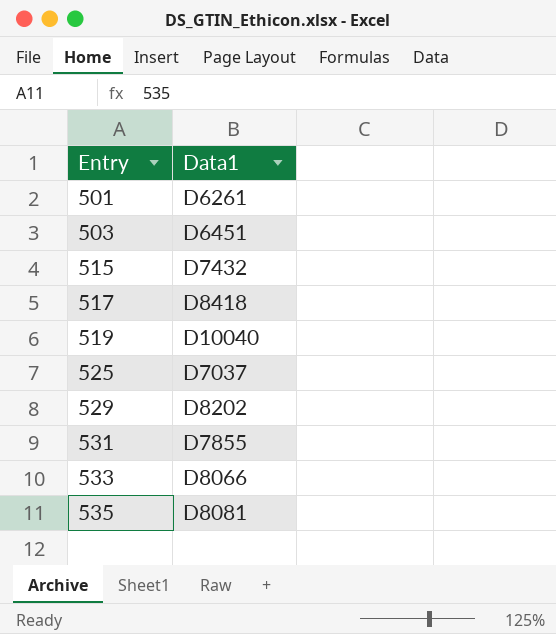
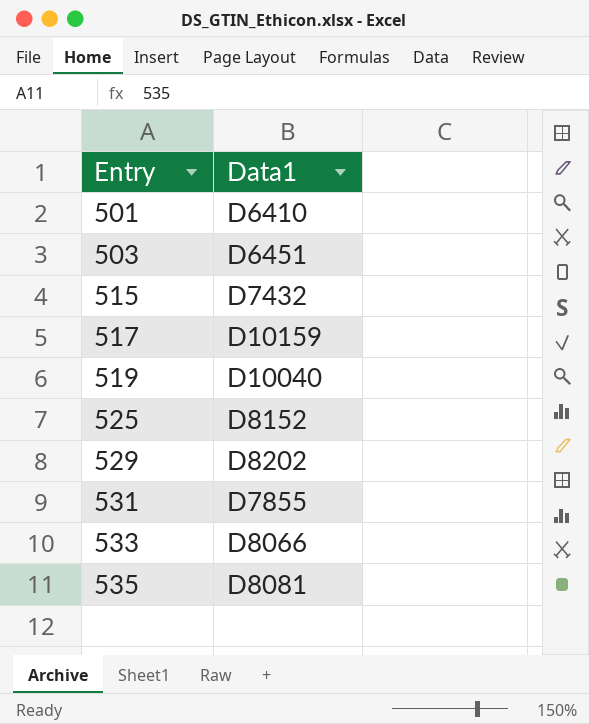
501 | Data1: D6261 -> D6410
517 | Data1: D8418 -> D10159
525 | Data1: D7037 -> D8152

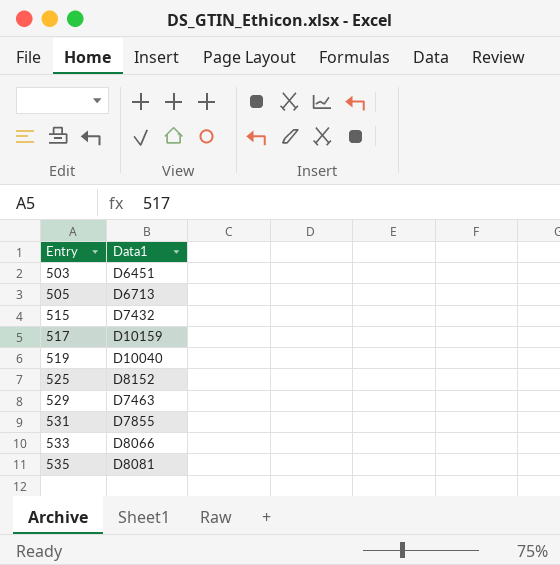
row 501: D6410 -> none
row 505: none -> D6713
529 | Data1: D8202 -> D7463

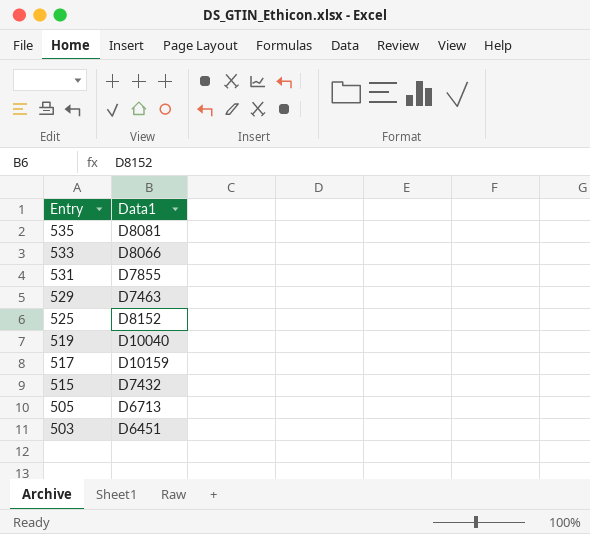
row order: Entry ascending -> Entry descending

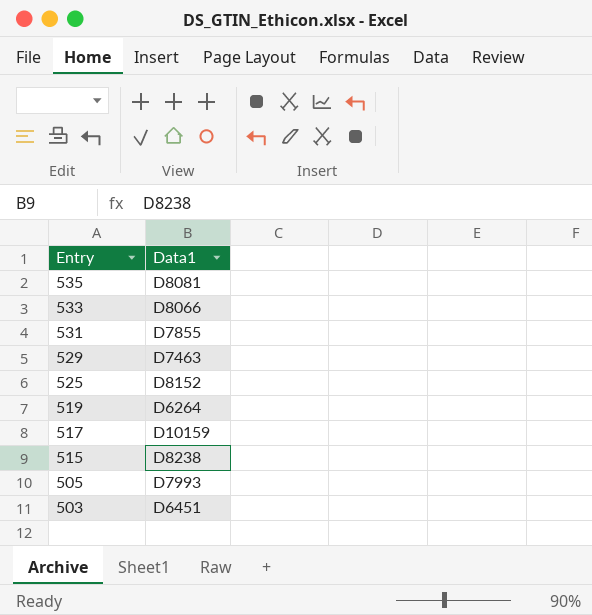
519 | Data1: D10040 -> D6264
515 | Data1: D7432 -> D8238
505 | Data1: D6713 -> D7993

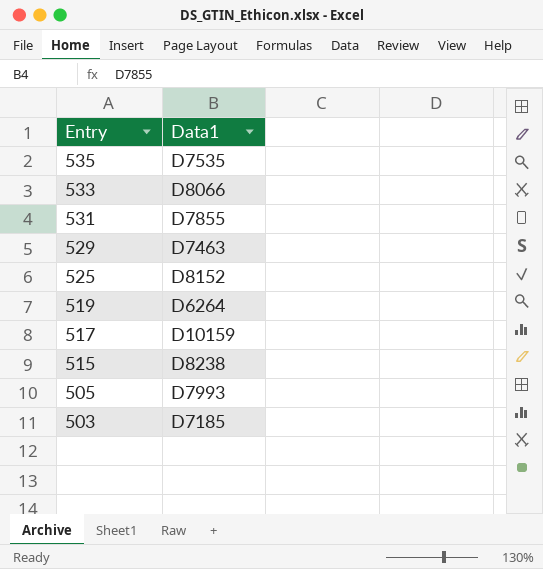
535 | Data1: D8081 -> D7535
503 | Data1: D6451 -> D7185

